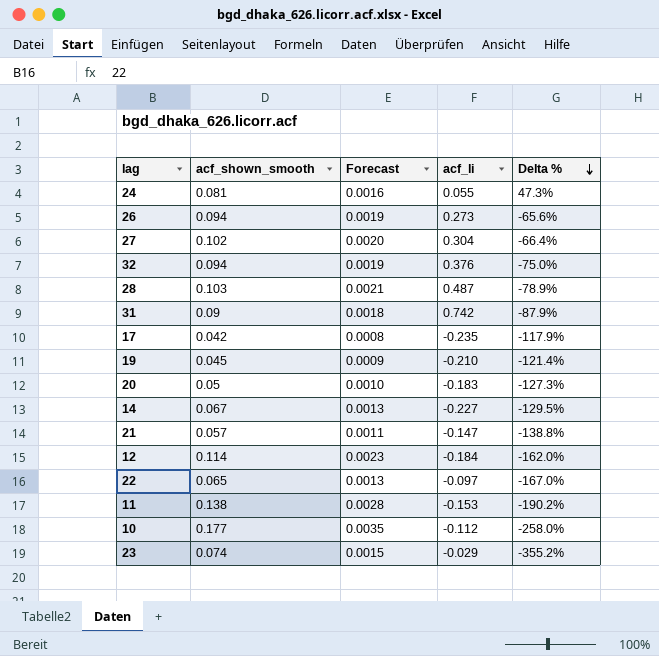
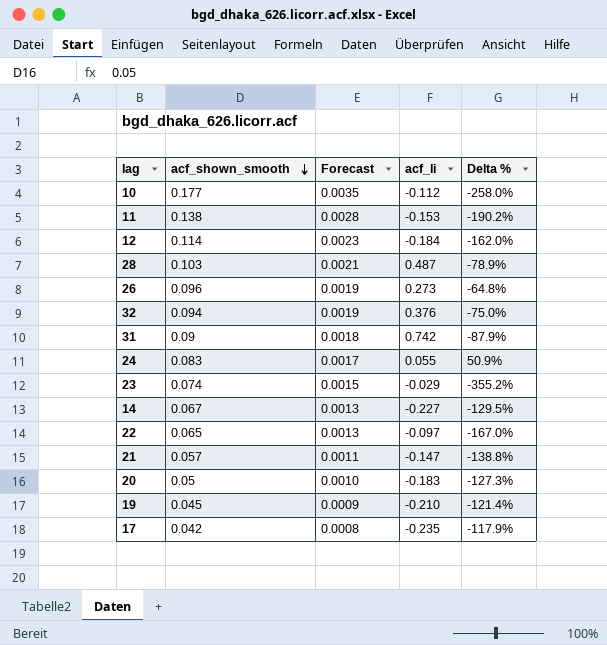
row order: Delta % descending -> acf_shown_smooth descending
row 27: 0.102 | 0.0020 | 0.304 | -66.4% -> none
26 | acf_shown_smooth: 0.094 -> 0.096
26 | Delta %: -65.6% -> -64.8%
24 | acf_shown_smooth: 0.081 -> 0.083
24 | Forecast: 0.0016 -> 0.0017
24 | Delta %: 47.3% -> 50.9%

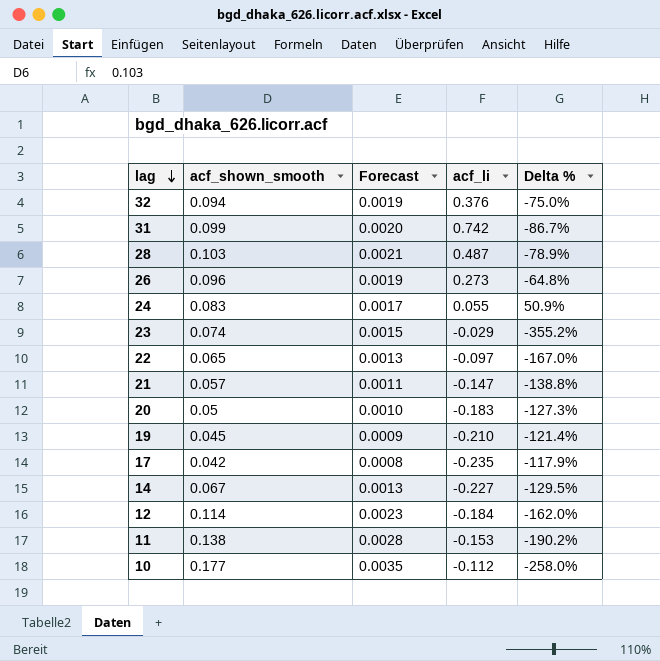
row order: acf_shown_smooth descending -> lag descending
31 | acf_shown_smooth: 0.09 -> 0.099
31 | Forecast: 0.0018 -> 0.0020
31 | Delta %: -87.9% -> -86.7%

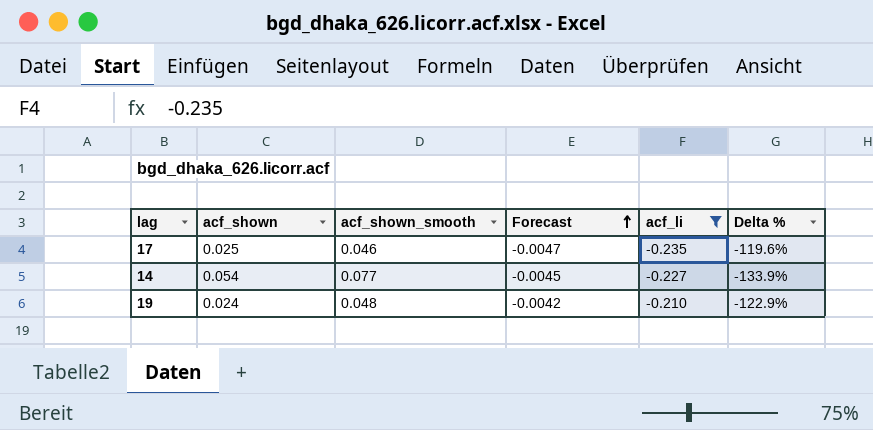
filter: none -> acf_li <= -0.210
row order: lag descending -> Forecast ascending
column acf_shown | position: none -> 2
column Forecast | formula: [acf_shown_smooth] * 0.02 -> [acf_li] * 0.02
17 | acf_shown_smooth: 0.042 -> 0.046
17 | Delta %: -117.9% -> -119.6%
14 | acf_shown_smooth: 0.067 -> 0.077
14 | Delta %: -129.5% -> -133.9%
19 | acf_shown_smooth: 0.045 -> 0.048
19 | Delta %: -121.4% -> -122.9%

